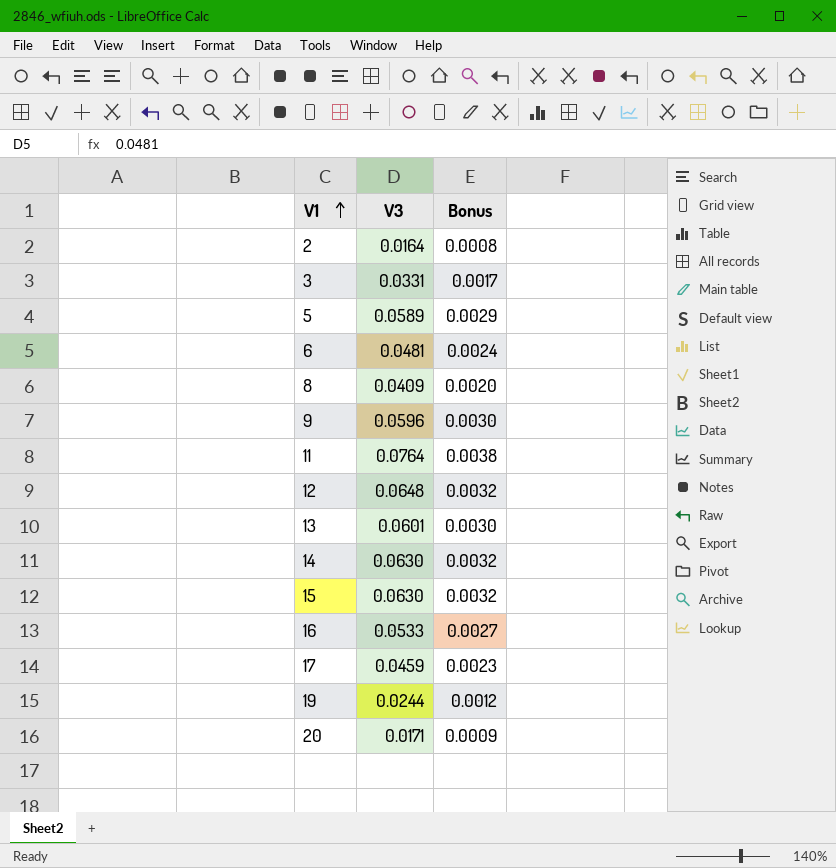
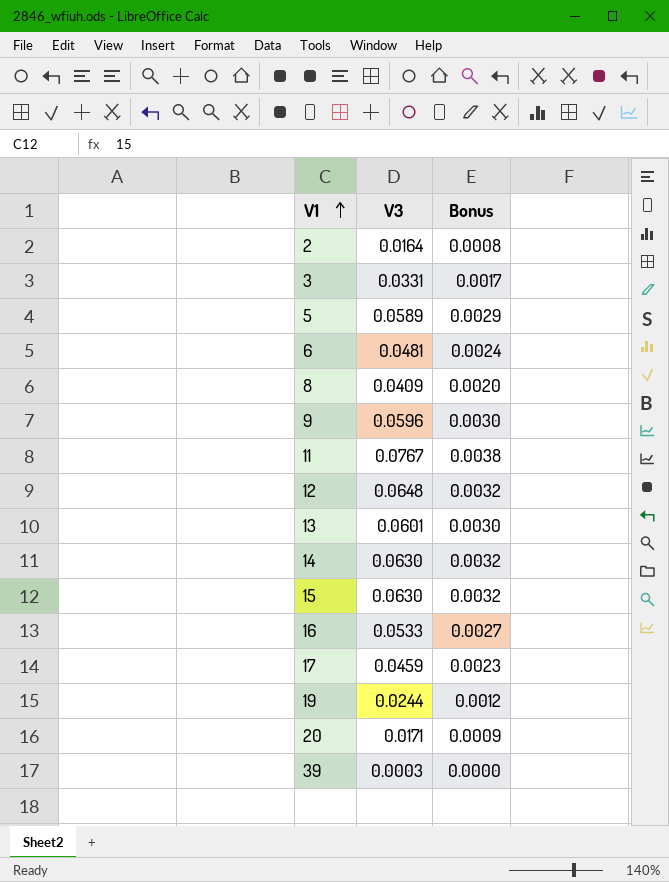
11 | V3: 0.0764 -> 0.0767
row 39: none -> 0.0003 | 0.0000

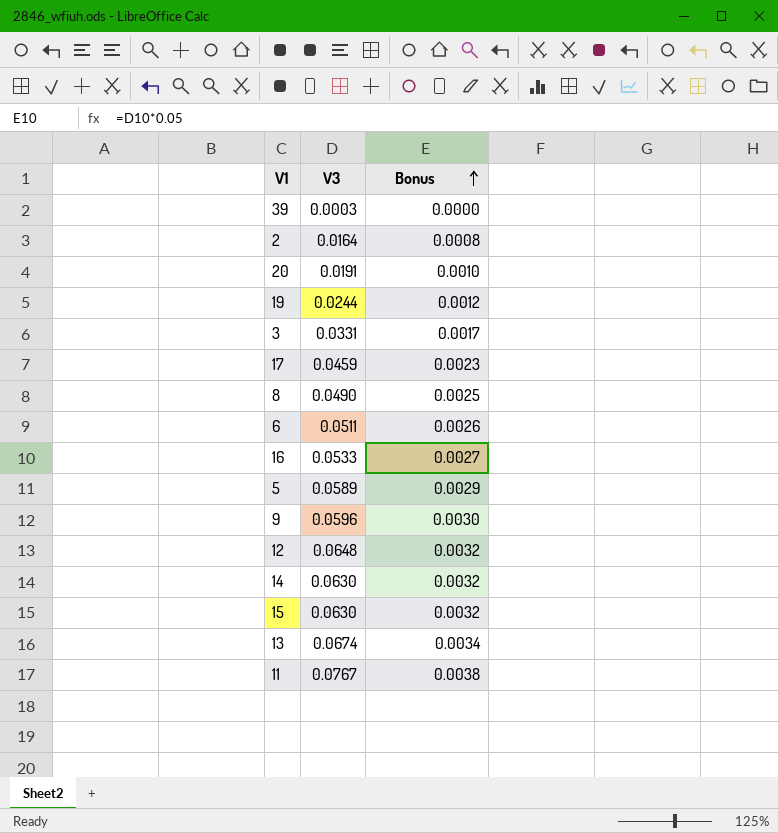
row order: V1 ascending -> Bonus ascending
20 | V3: 0.0171 -> 0.0191
20 | Bonus: 0.0009 -> 0.0010
8 | V3: 0.0409 -> 0.0490
8 | Bonus: 0.0020 -> 0.0025
6 | V3: 0.0481 -> 0.0511
6 | Bonus: 0.0024 -> 0.0026
13 | V3: 0.0601 -> 0.0674
13 | Bonus: 0.0030 -> 0.0034

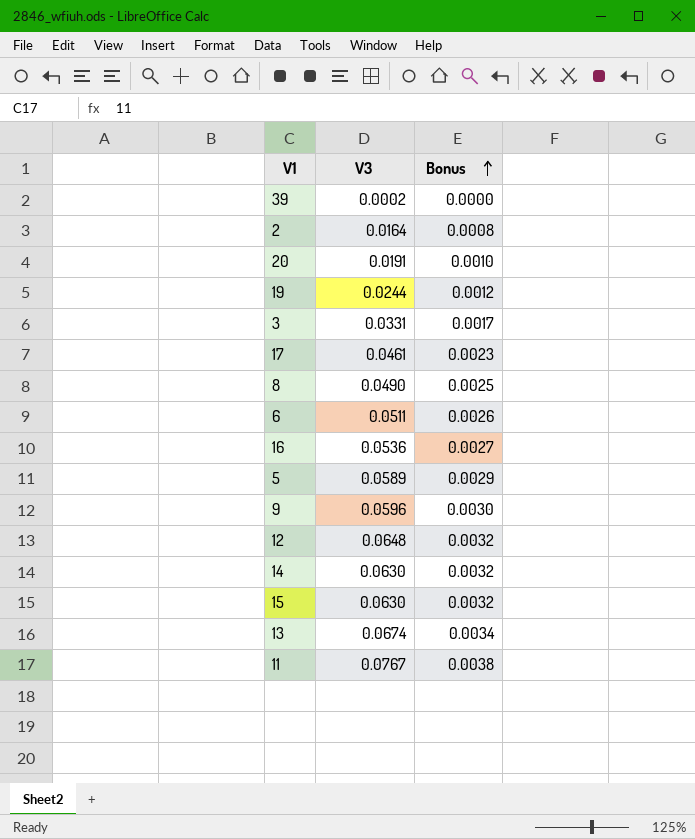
39 | V3: 0.0003 -> 0.0002
17 | V3: 0.0459 -> 0.0461
16 | V3: 0.0533 -> 0.0536

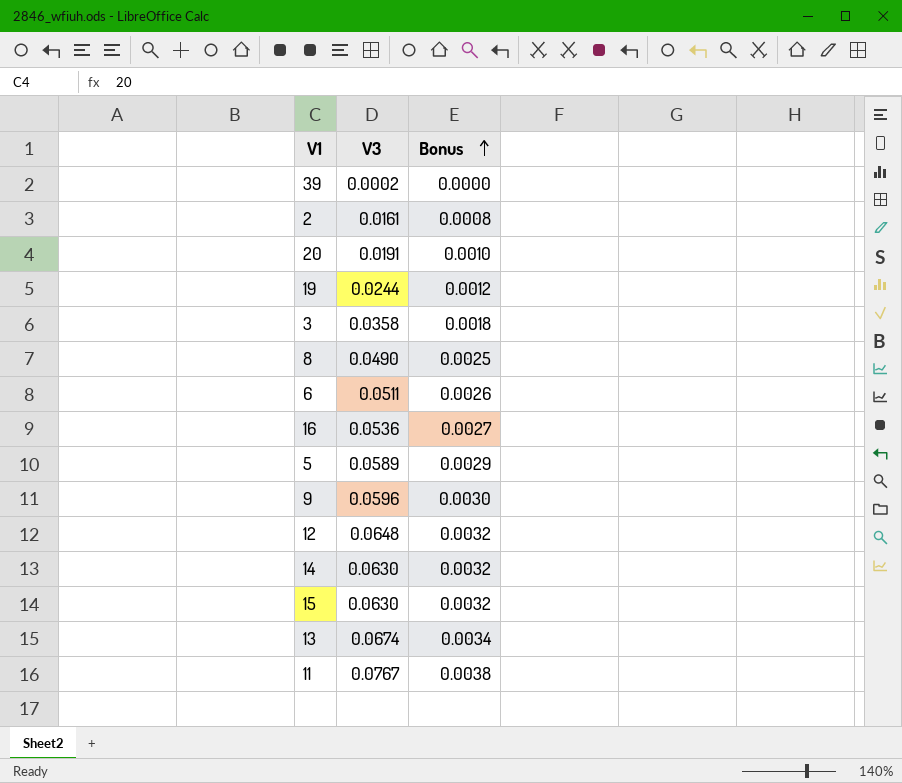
row 17: 0.0461 | 0.0023 -> none
2 | V3: 0.0164 -> 0.0161
3 | V3: 0.0331 -> 0.0358
3 | Bonus: 0.0017 -> 0.0018

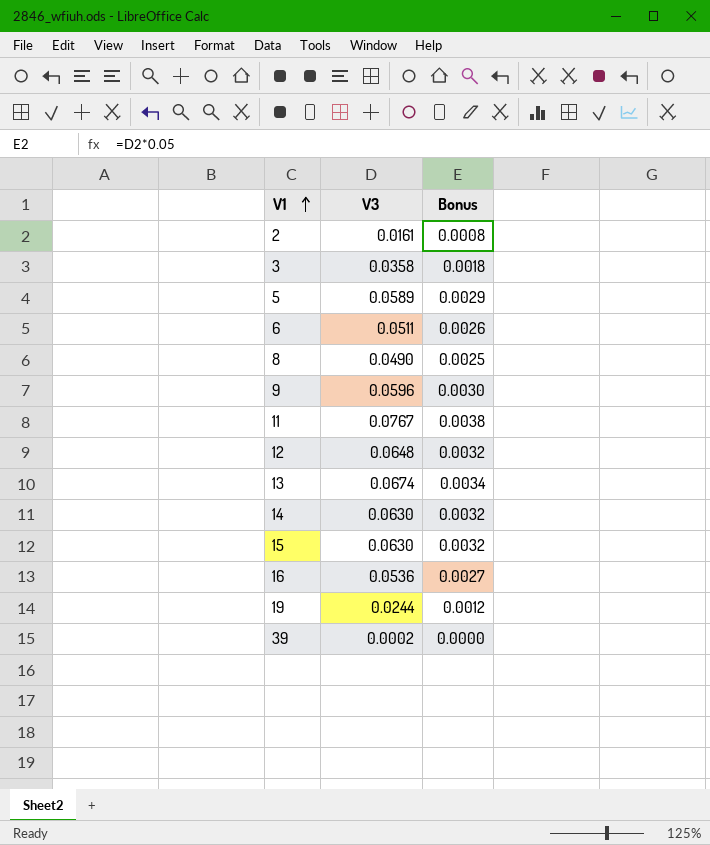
row order: Bonus ascending -> V1 ascending
row 20: 0.0191 | 0.0010 -> none

